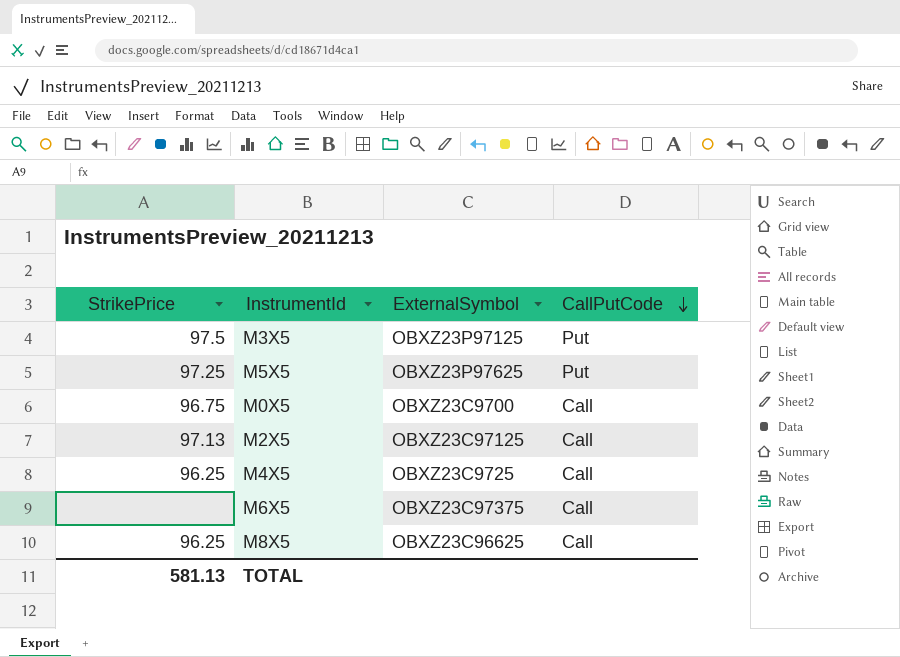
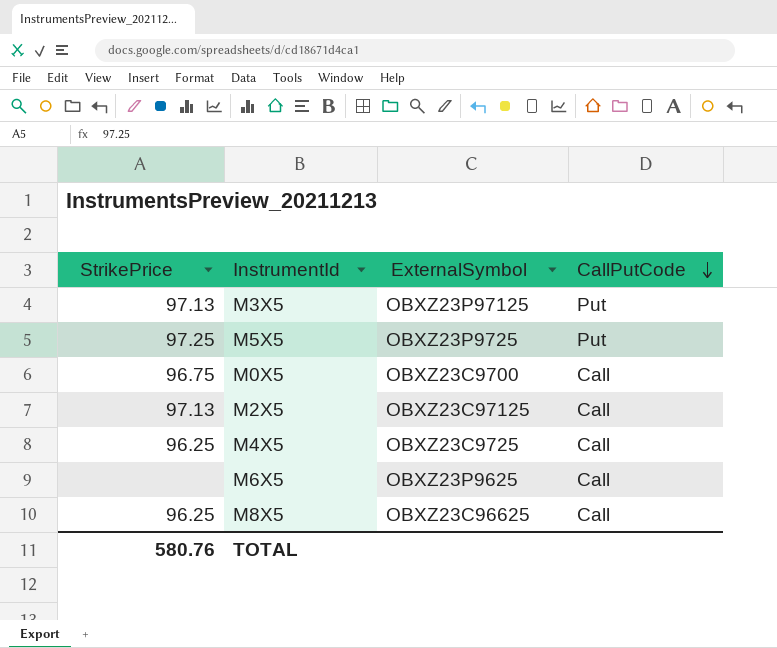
M3X5 | StrikePrice: 97.5 -> 97.13
M5X5 | ExternalSymbol: OBXZ23P97625 -> OBXZ23P9725
M6X5 | ExternalSymbol: OBXZ23C97375 -> OBXZ23P9625
TOTAL | StrikePrice: 581.13 -> 580.76

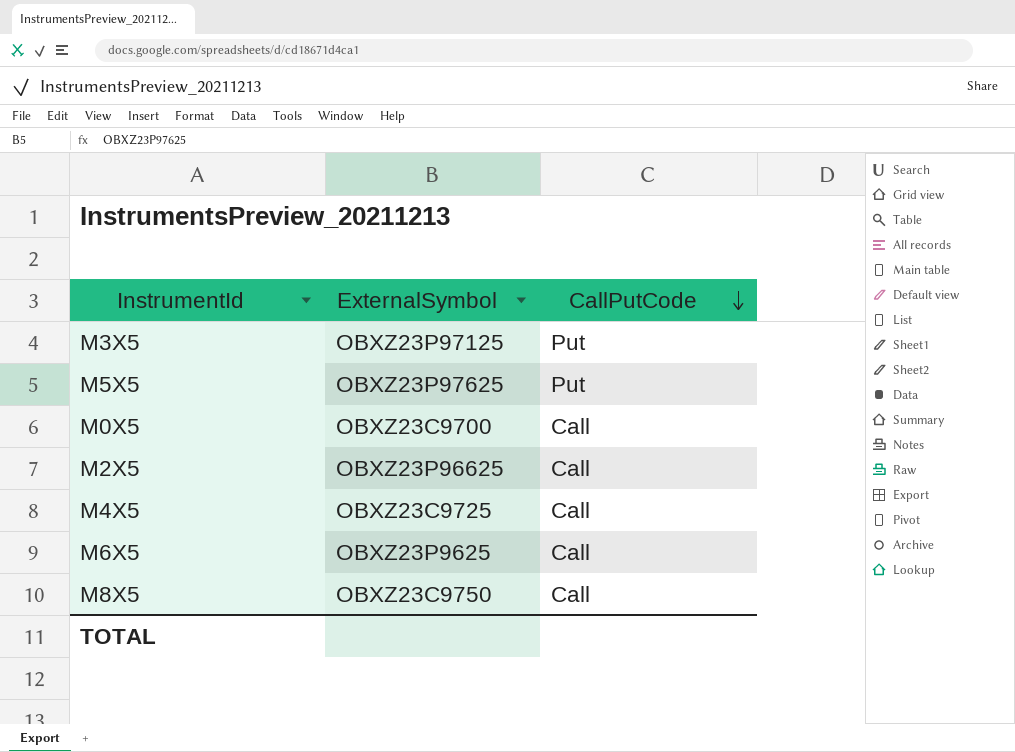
column StrikePrice | position: 1 -> none
M5X5 | ExternalSymbol: OBXZ23P9725 -> OBXZ23P97625
M2X5 | ExternalSymbol: OBXZ23C97125 -> OBXZ23P96625
M8X5 | ExternalSymbol: OBXZ23C96625 -> OBXZ23C9750

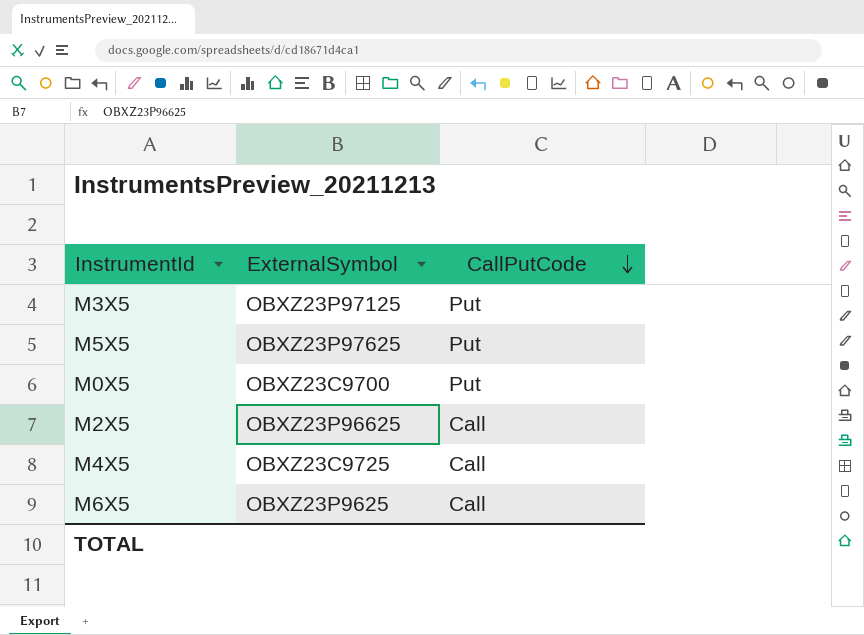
row M8X5: OBXZ23C9750 | Call -> none
M0X5 | CallPutCode: Call -> Put

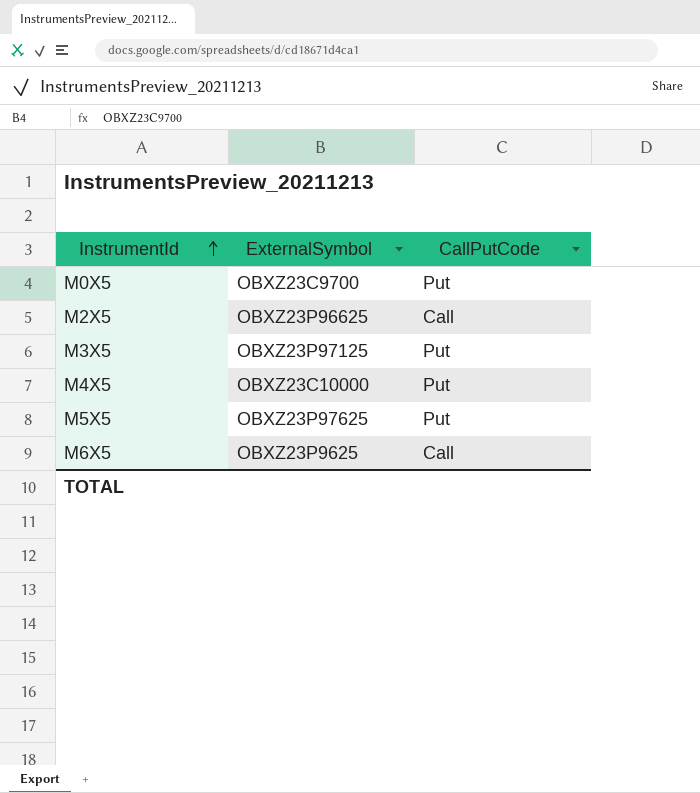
row order: CallPutCode descending -> InstrumentId ascending
M4X5 | ExternalSymbol: OBXZ23C9725 -> OBXZ23C10000
M4X5 | CallPutCode: Call -> Put

